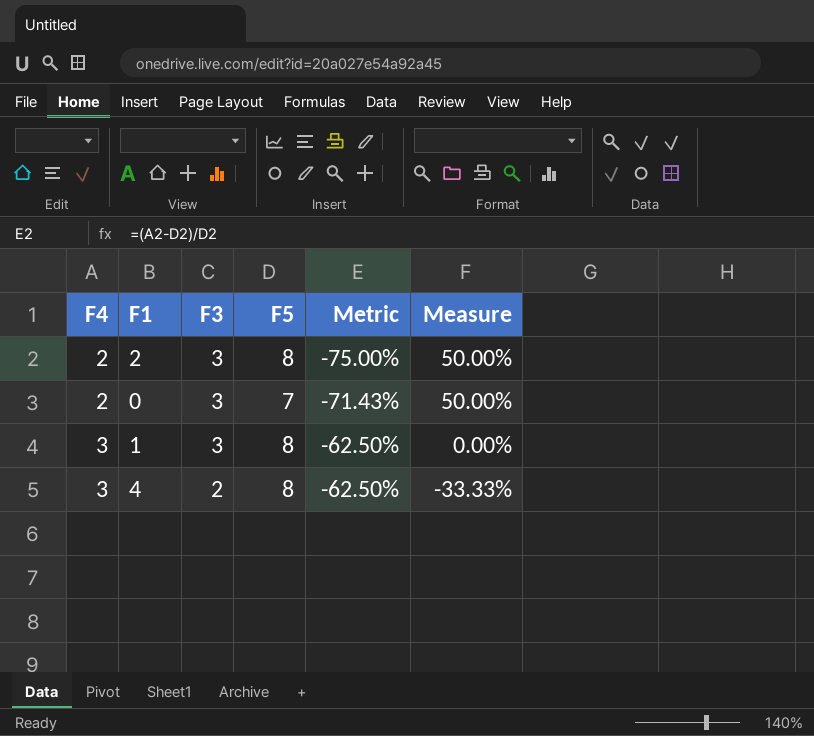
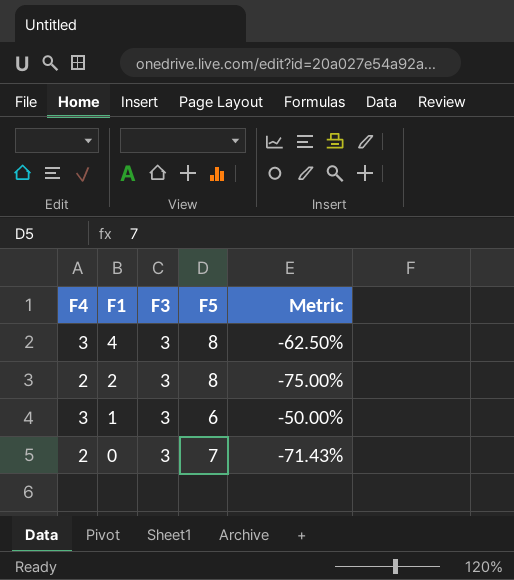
row order: F4 ascending -> F1 descending
column Measure | formula: ([F3] - [F4]) / [F4] -> none
4 | F3: 2 -> 3
1 | F5: 8 -> 6
1 | Metric: -62.50% -> -50.00%

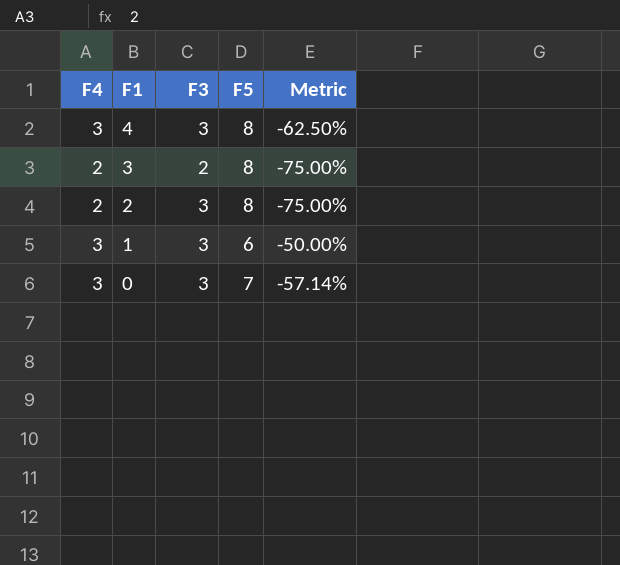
row 3: none -> 2 | 2 | 8 | -75.00%
0 | F4: 2 -> 3
0 | Metric: -71.43% -> -57.14%

